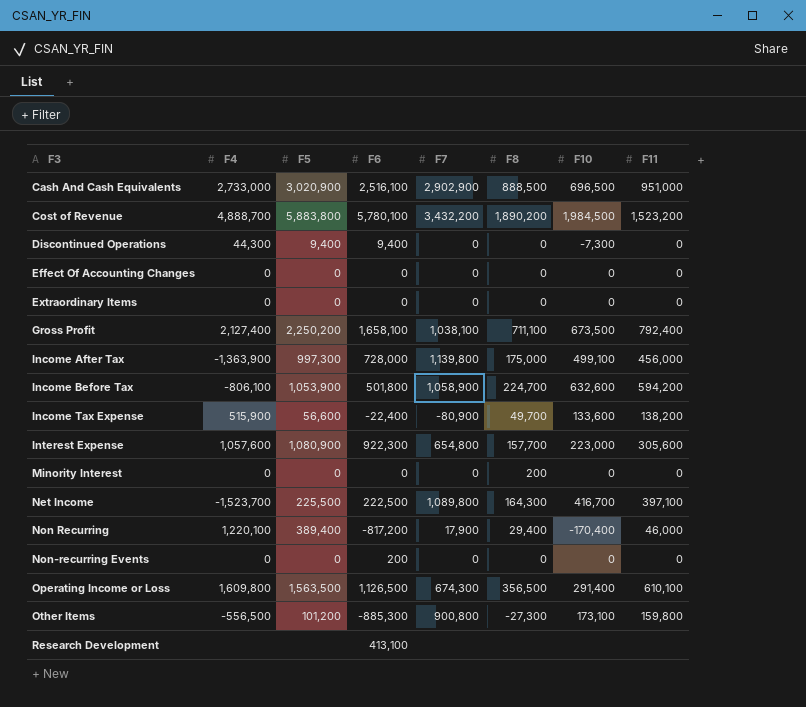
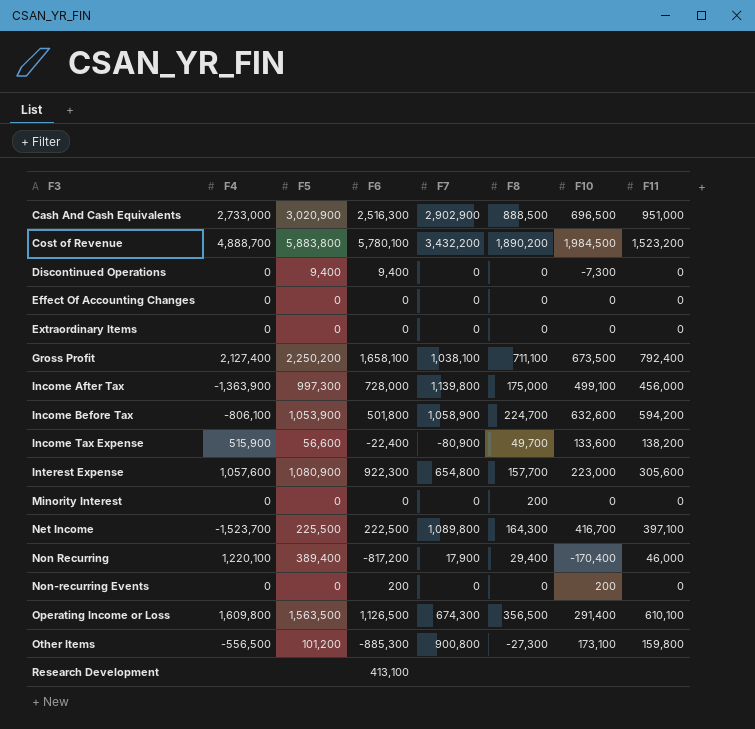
Cash And Cash Equivalents | F6: 2,516,100 -> 2,516,300
Discontinued Operations | F4: 44,300 -> 0
Non-recurring Events | F10: 0 -> 200

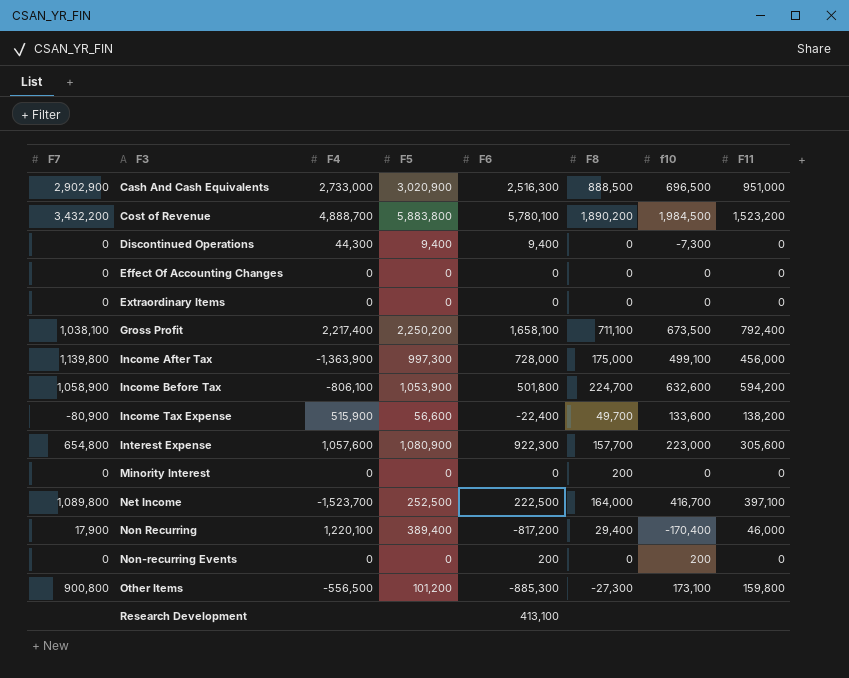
column F7 | position: 5 -> 1
column name: F10 -> f10
row Operating Income or Loss: 1,609,800 | 1,563,500 | 1,126,500 | 674,300 | 356,500 | 291,400 | 610,100 -> none
Discontinued Operations | F4: 0 -> 44,300
Gross Profit | F4: 2,127,400 -> 2,217,400
Net Income | F5: 225,500 -> 252,500
Net Income | F8: 164,300 -> 164,000

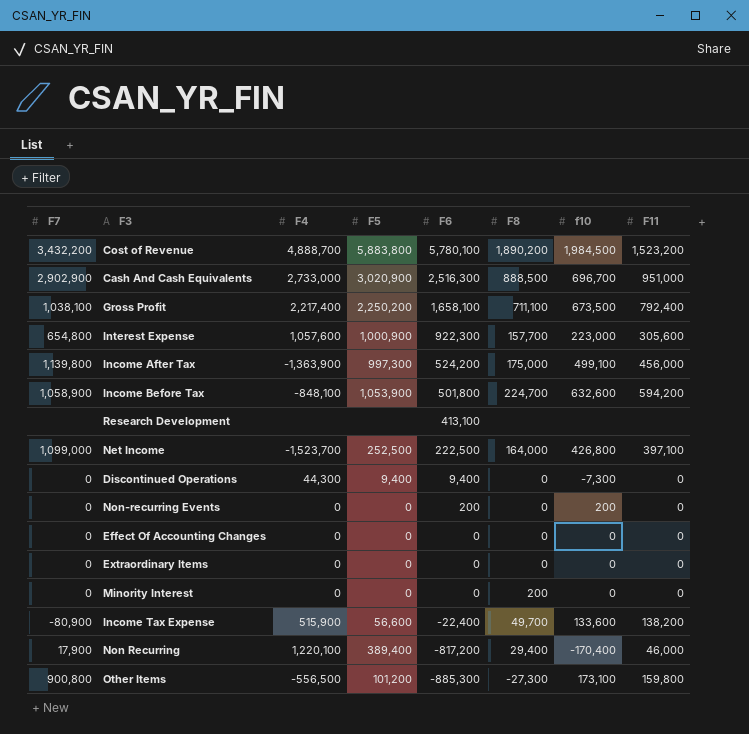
row order: F3 ascending -> F6 descending
Cash And Cash Equivalents | f10: 696,500 -> 696,700
Interest Expense | F5: 1,080,900 -> 1,000,900
Income After Tax | F6: 728,000 -> 524,200
Income Before Tax | F4: -806,100 -> -848,100
Net Income | F7: 1,089,800 -> 1,099,000
Net Income | f10: 416,700 -> 426,800

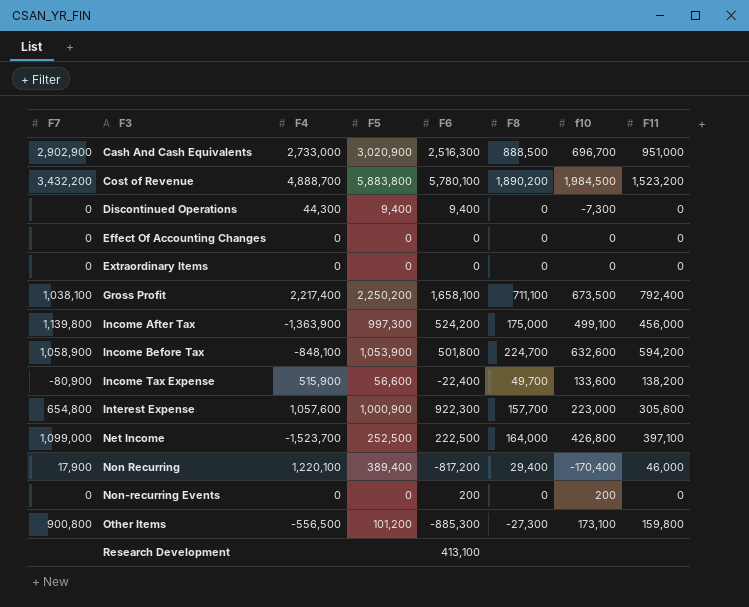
row order: F6 descending -> F3 ascending
row Minority Interest: 0 | 0 | 0 | 0 | 200 | 0 | 0 -> none

